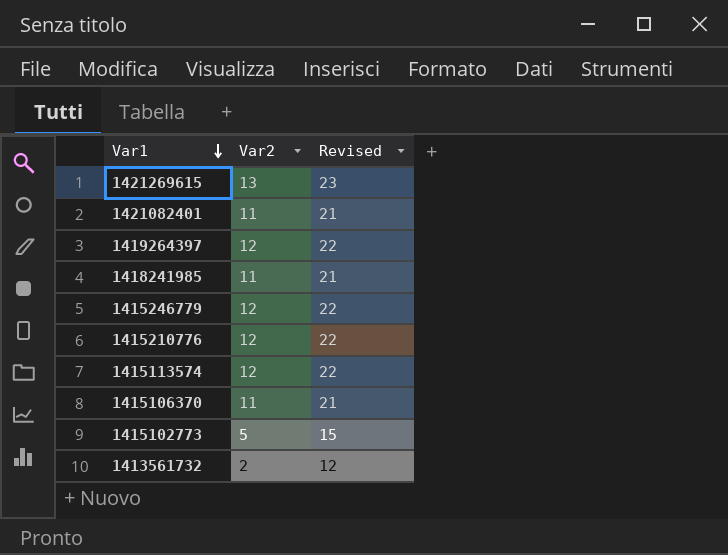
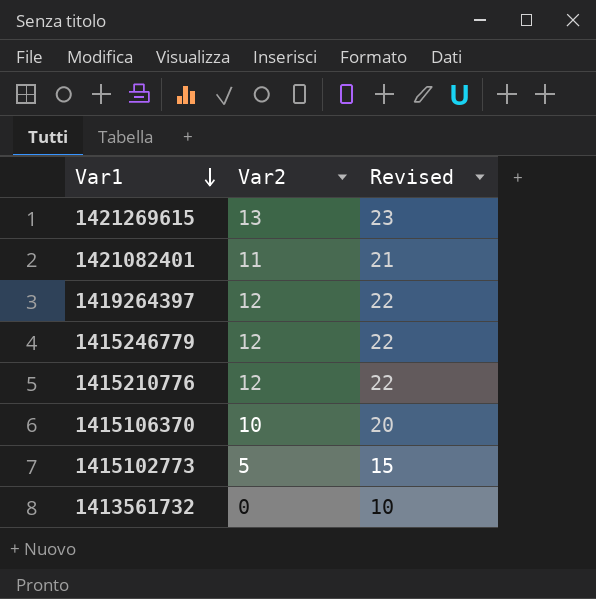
row 1418241985: 11 | 21 -> none
row 1415113574: 12 | 22 -> none
1415106370 | Var2: 11 -> 10
1415106370 | Revised: 21 -> 20
1413561732 | Var2: 2 -> 0
1413561732 | Revised: 12 -> 10

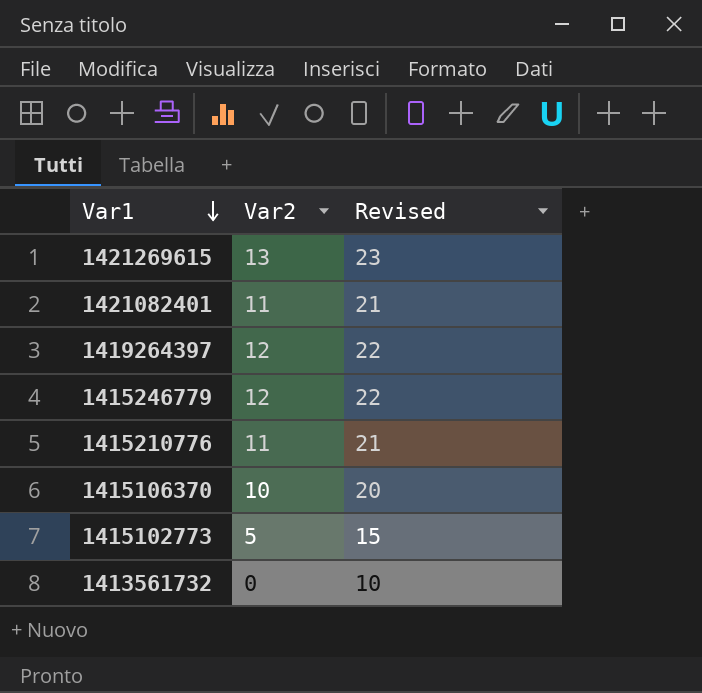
1415210776 | Var2: 12 -> 11
1415210776 | Revised: 22 -> 21

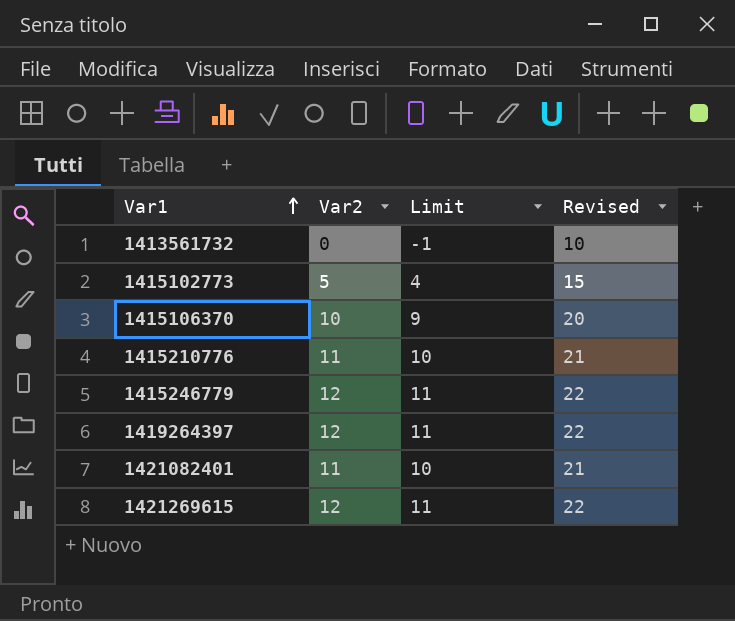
row order: Var1 descending -> Var1 ascending
column Limit | formula: none -> [Var2] - 1
1421269615 | Var2: 13 -> 12
1421269615 | Revised: 23 -> 22

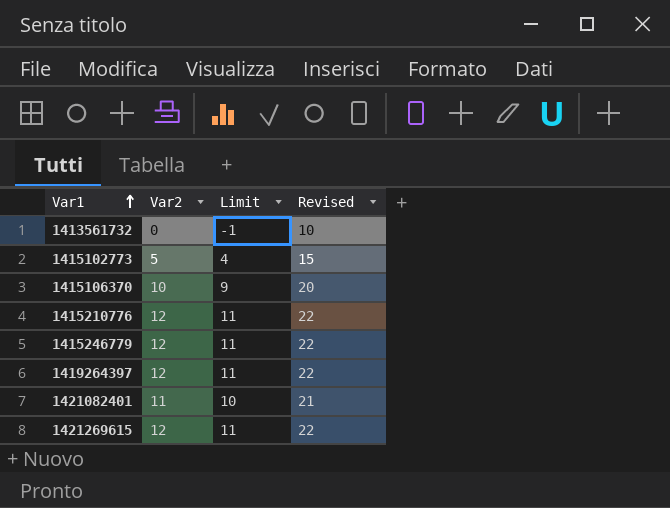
1415210776 | Var2: 11 -> 12
1415210776 | Limit: 10 -> 11
1415210776 | Revised: 21 -> 22

